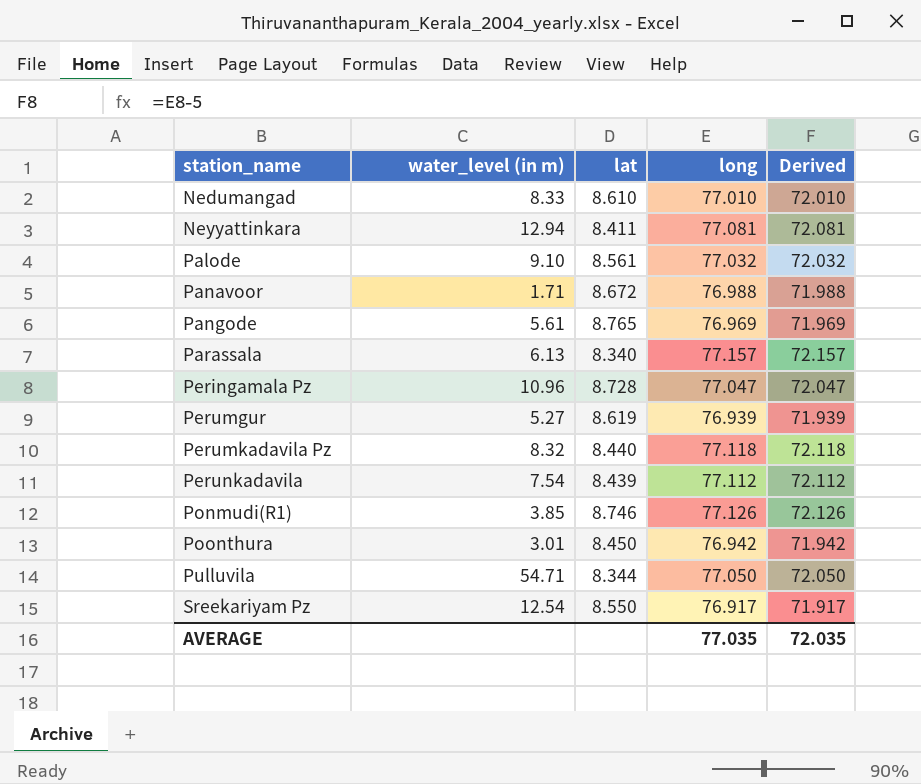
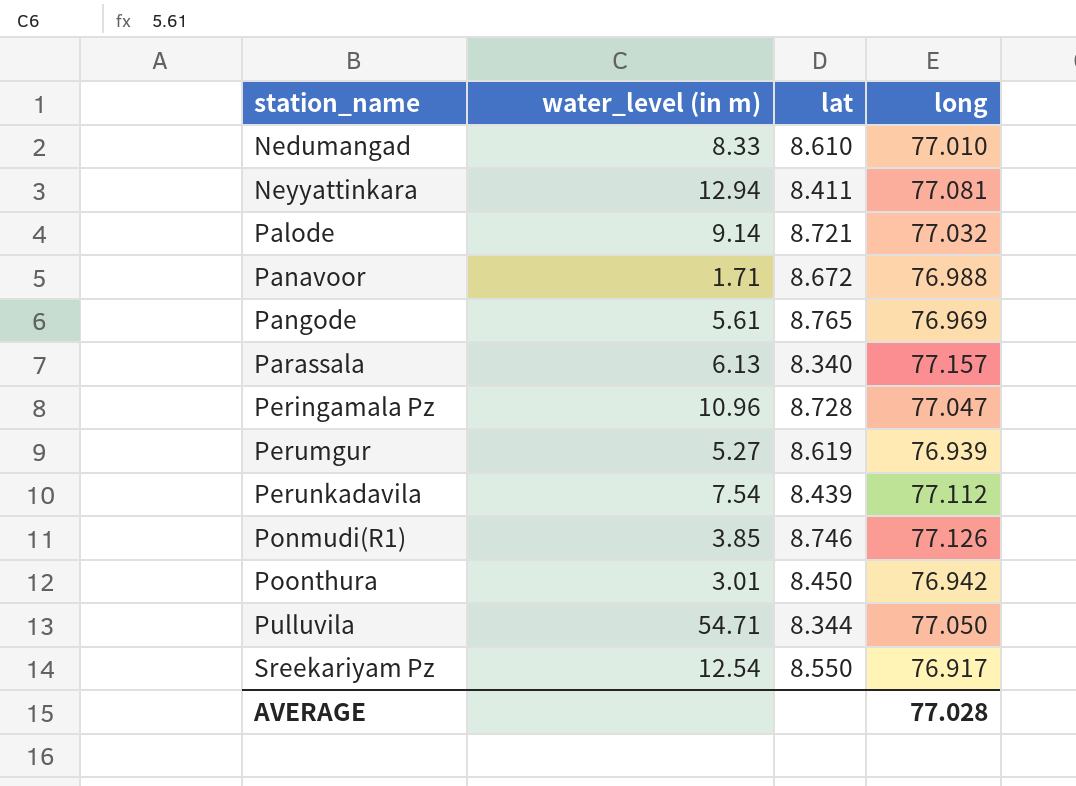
column Derived | formula: [long] - 5 -> none
row Perumkadavila Pz: 8.32 | 8.440 | 77.118 | 72.118 -> none
Palode | water_level (in m): 9.10 -> 9.14
Palode | lat: 8.561 -> 8.721
AVERAGE | long: 77.035 -> 77.028

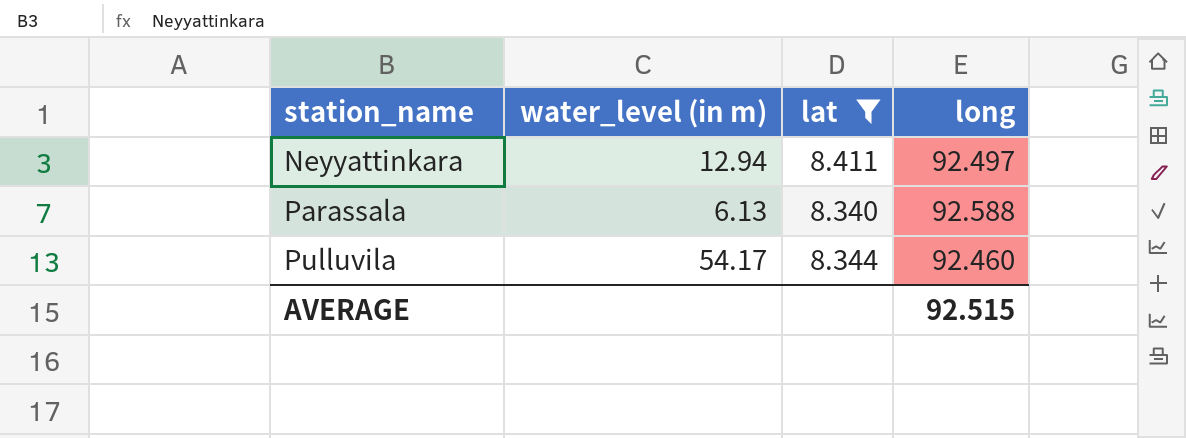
filter: none -> lat <= 8.411
Neyyattinkara | long: 77.081 -> 92.497
Parassala | long: 77.157 -> 92.588
Pulluvila | water_level (in m): 54.71 -> 54.17
Pulluvila | long: 77.050 -> 92.460
AVERAGE | long: 77.028 -> 92.515

